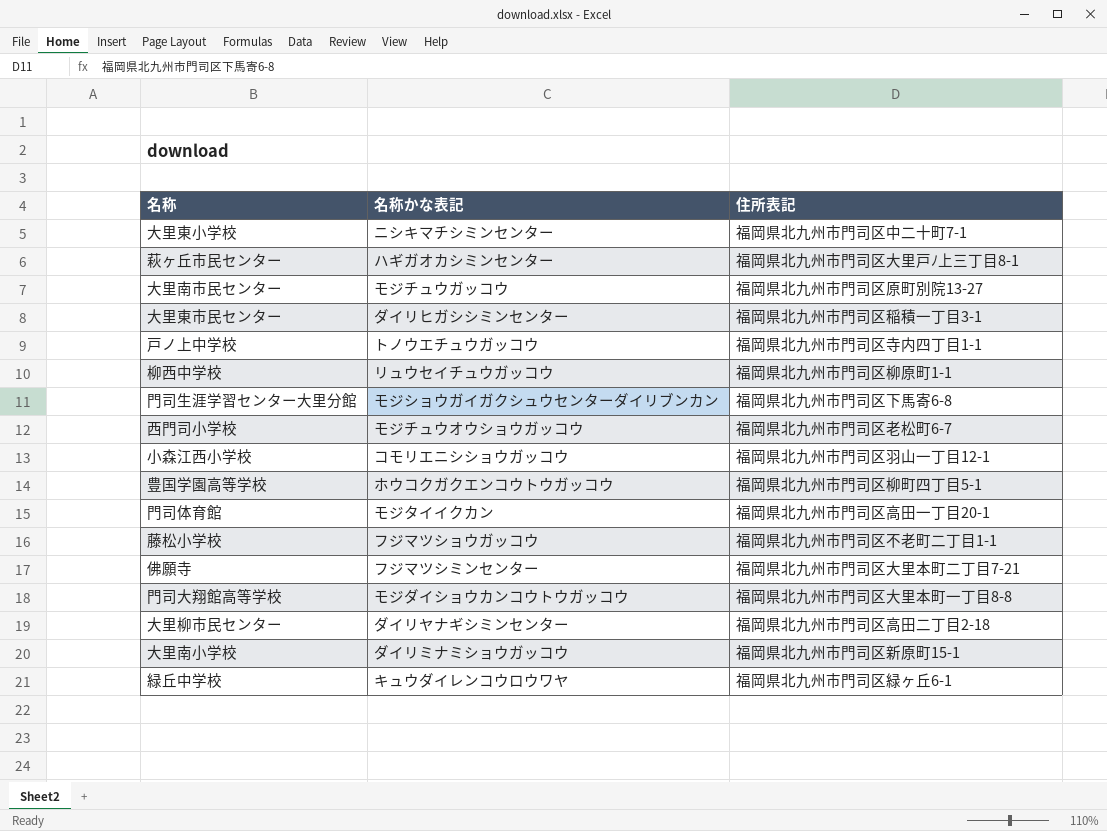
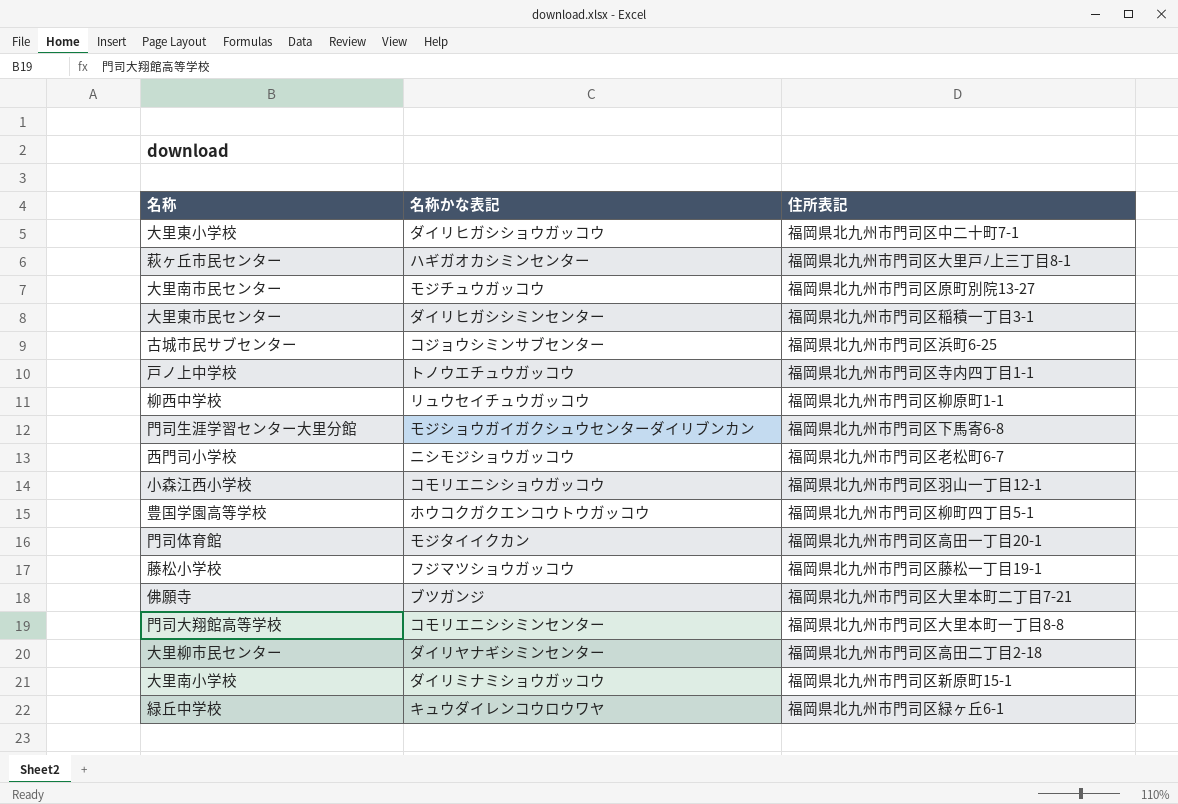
大里東小学校 | 名称かな表記: ニシキマチシミンセンター -> ダイリヒガシショウガッコウ
row 古城市民サブセンター: none -> コジョウシミンサブセンター | 福岡県北九州市門司区浜町6-25
西門司小学校 | 名称かな表記: モジチュウオウショウガッコウ -> ニシモジショウガッコウ
藤松小学校 | 住所表記: 福岡県北九州市門司区不老町二丁目1-1 -> 福岡県北九州市門司区藤松一丁目19-1
佛願寺 | 名称かな表記: フジマツシミンセンター -> ブツガンジ
門司大翔館高等学校 | 名称かな表記: モジダイショウカンコウトウガッコウ -> コモリエニシシミンセンター

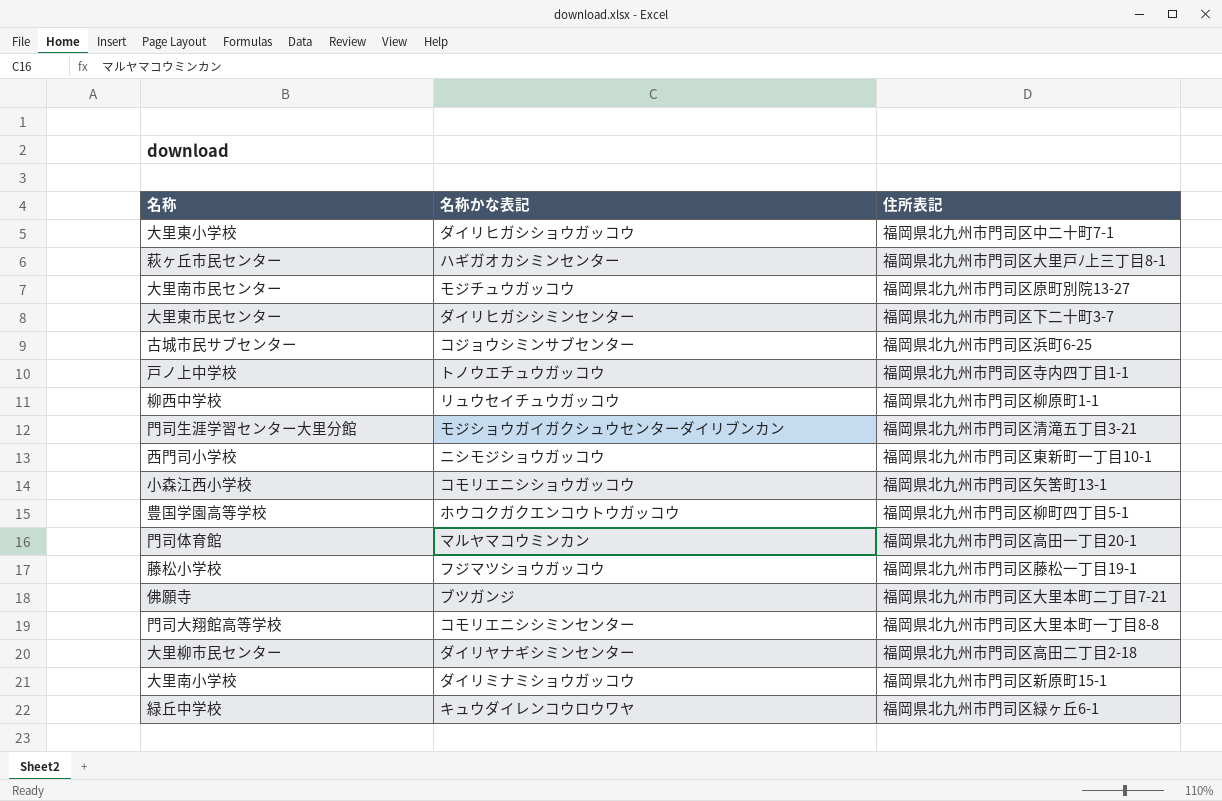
大里東市民センター | 住所表記: 福岡県北九州市門司区稲積一丁目3-1 -> 福岡県北九州市門司区下二十町3-7
門司生涯学習センター大里分館 | 住所表記: 福岡県北九州市門司区下馬寄6-8 -> 福岡県北九州市門司区清滝五丁目3-21
西門司小学校 | 住所表記: 福岡県北九州市門司区老松町6-7 -> 福岡県北九州市門司区東新町一丁目10-1
小森江西小学校 | 住所表記: 福岡県北九州市門司区羽山一丁目12-1 -> 福岡県北九州市門司区矢筈町13-1
門司体育館 | 名称かな表記: モジタイイクカン -> マルヤマコウミンカン

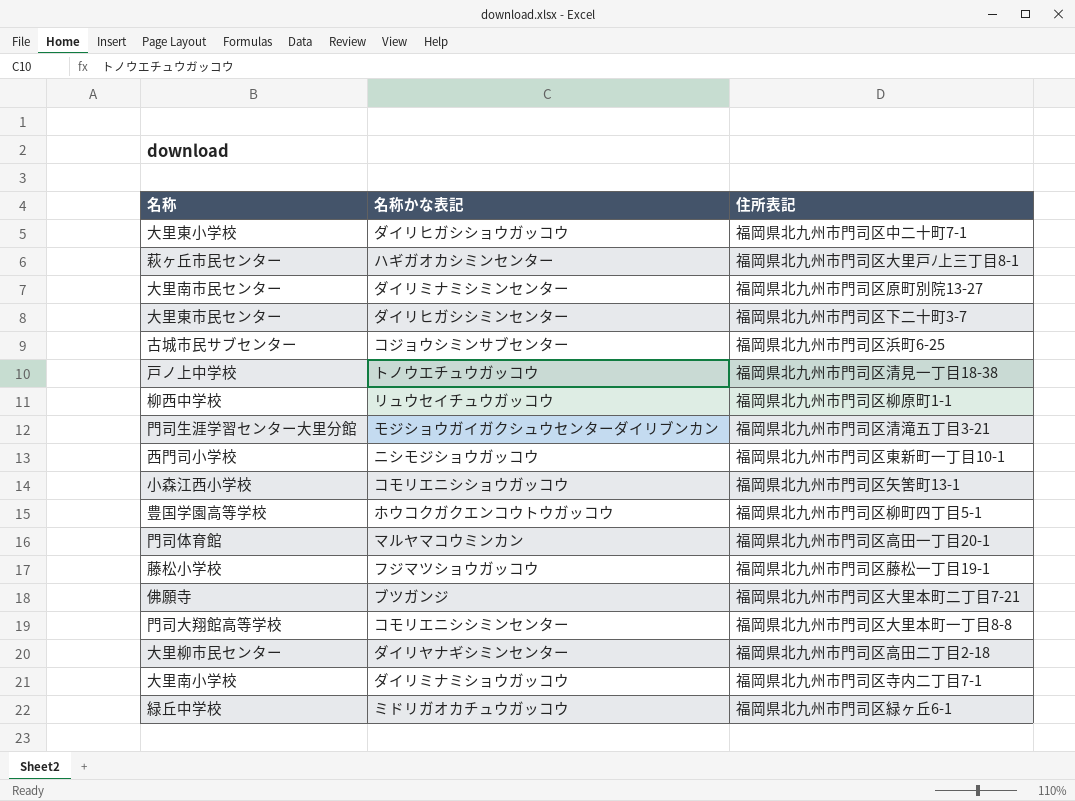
大里南市民センター | 名称かな表記: モジチュウガッコウ -> ダイリミナミシミンセンター
戸ノ上中学校 | 住所表記: 福岡県北九州市門司区寺内四丁目1-1 -> 福岡県北九州市門司区清見一丁目18-38
大里南小学校 | 住所表記: 福岡県北九州市門司区新原町15-1 -> 福岡県北九州市門司区寺内二丁目7-1
緑丘中学校 | 名称かな表記: キュウダイレンコウロウワヤ -> ミドリガオカチュウガッコウ

